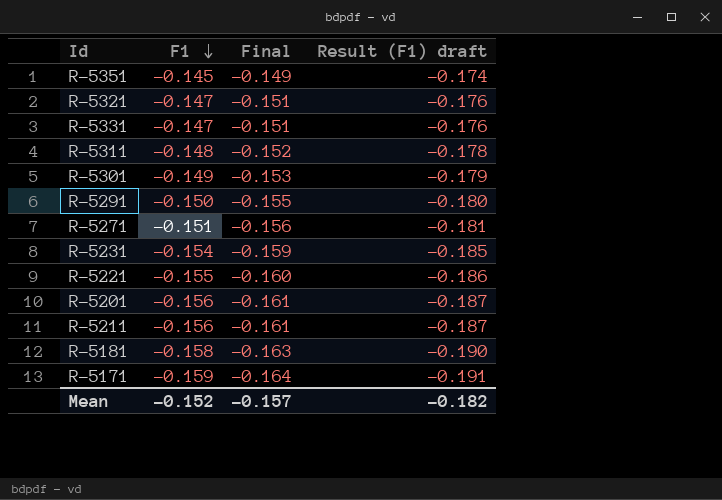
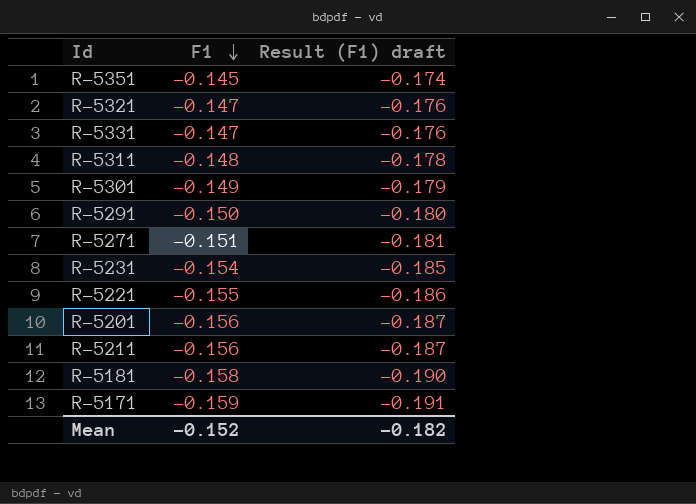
column Final | formula: [F1] * 1.03 -> none

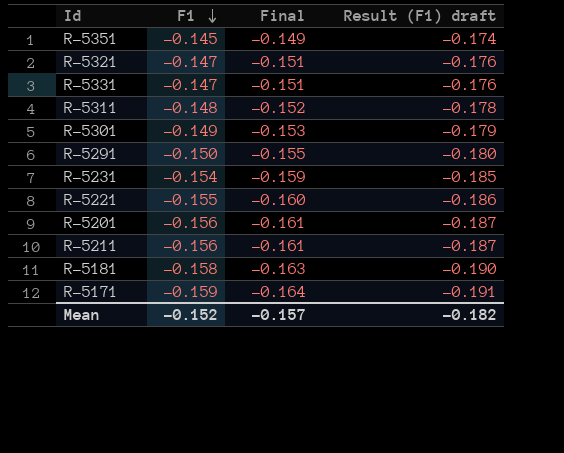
column Final | formula: none -> [F1] * 1.03
row R-5271: -0.151 | -0.181 -> none

